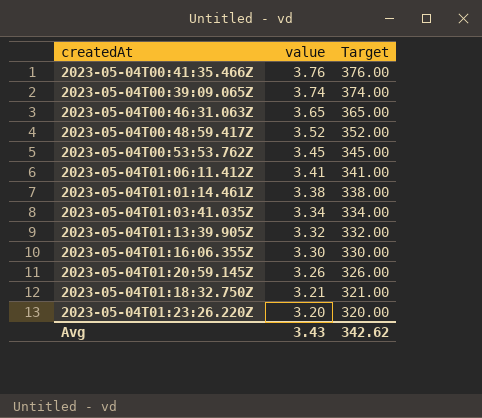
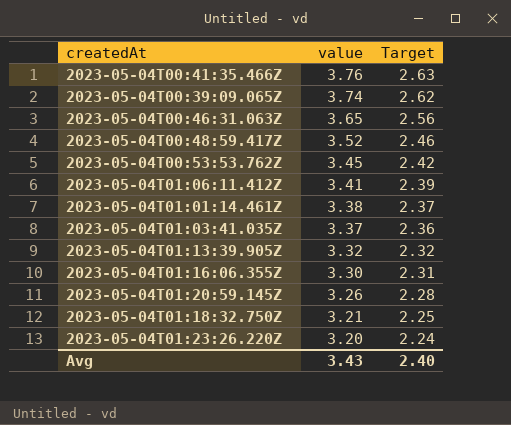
column Target | formula: [value] * 100 -> [value] * 0.7
2023-05-04T01:03:41.035Z | value: 3.34 -> 3.37
Avg | Target: 342.62 -> 2.40

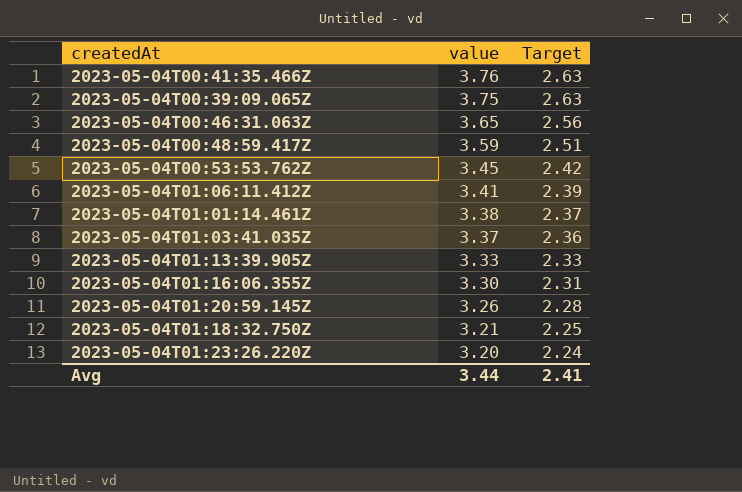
2023-05-04T00:39:09.065Z | value: 3.74 -> 3.75
2023-05-04T00:39:09.065Z | Target: 2.62 -> 2.63
2023-05-04T00:48:59.417Z | value: 3.52 -> 3.59
2023-05-04T00:48:59.417Z | Target: 2.46 -> 2.51
2023-05-04T01:13:39.905Z | value: 3.32 -> 3.33
2023-05-04T01:13:39.905Z | Target: 2.32 -> 2.33
Avg | value: 3.43 -> 3.44
Avg | Target: 2.40 -> 2.41

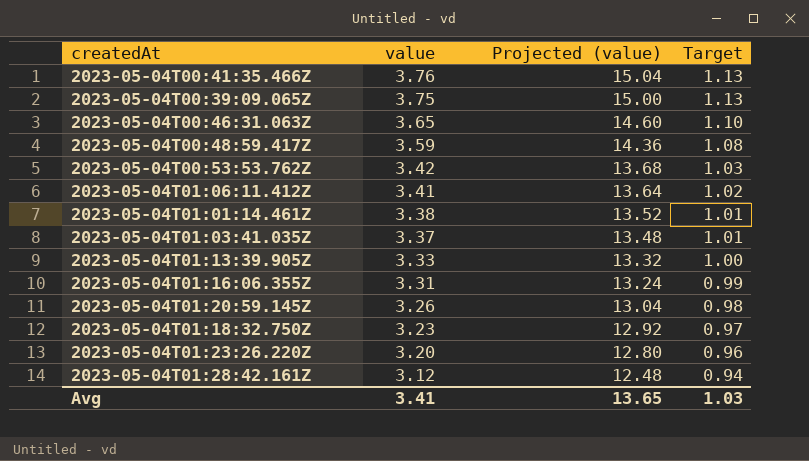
column Projected (value) | formula: none -> [value] * 4
column Target | formula: [value] * 0.7 -> [value] * 0.3
2023-05-04T00:53:53.762Z | value: 3.45 -> 3.42
2023-05-04T01:16:06.355Z | value: 3.30 -> 3.31
2023-05-04T01:18:32.750Z | value: 3.21 -> 3.23
row 2023-05-04T01:28:42.161Z: none -> 3.12 | 12.48 | 0.94
Avg | value: 3.44 -> 3.41
Avg | Target: 2.41 -> 1.03

